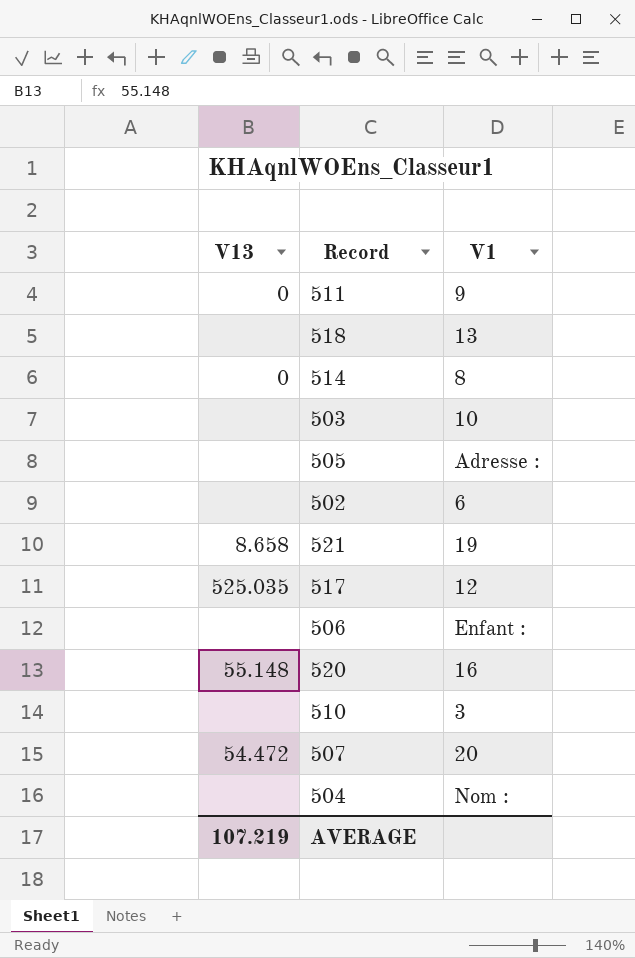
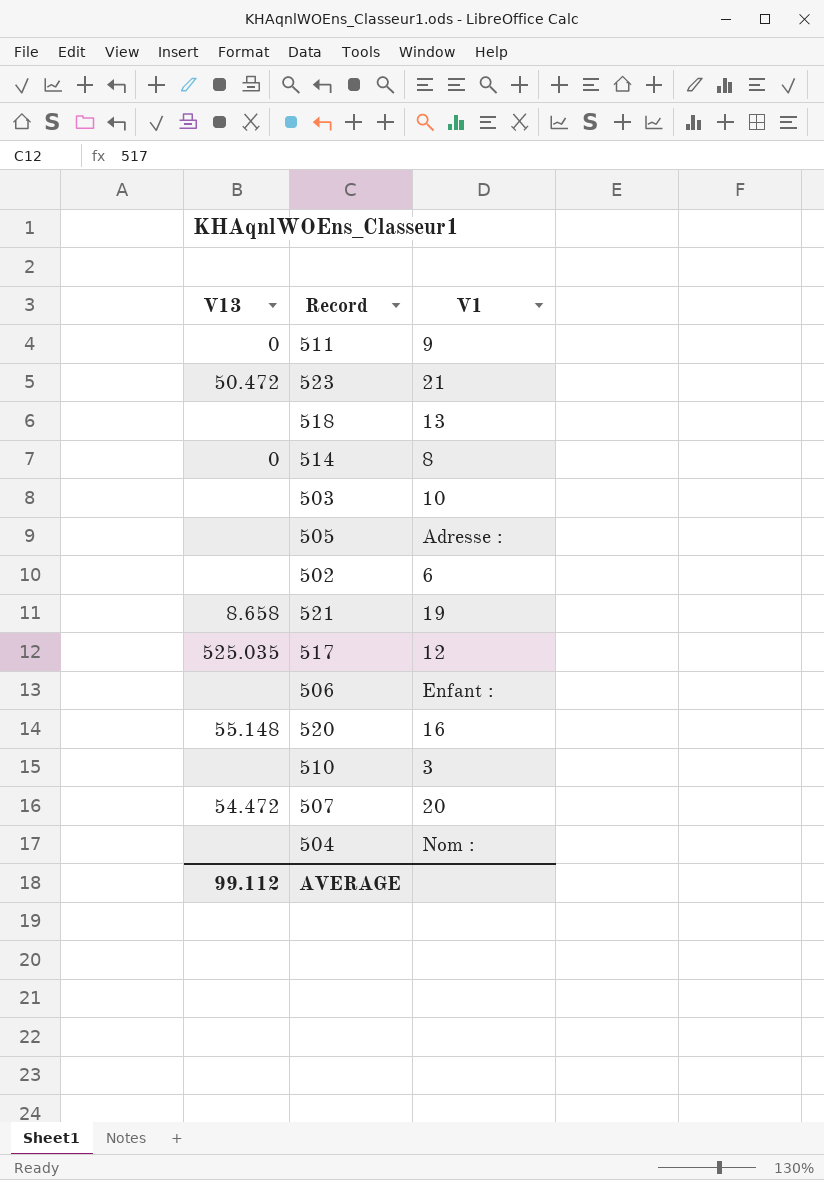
row 523: none -> 50.472 | 21
AVERAGE | V13: 107.219 -> 99.112

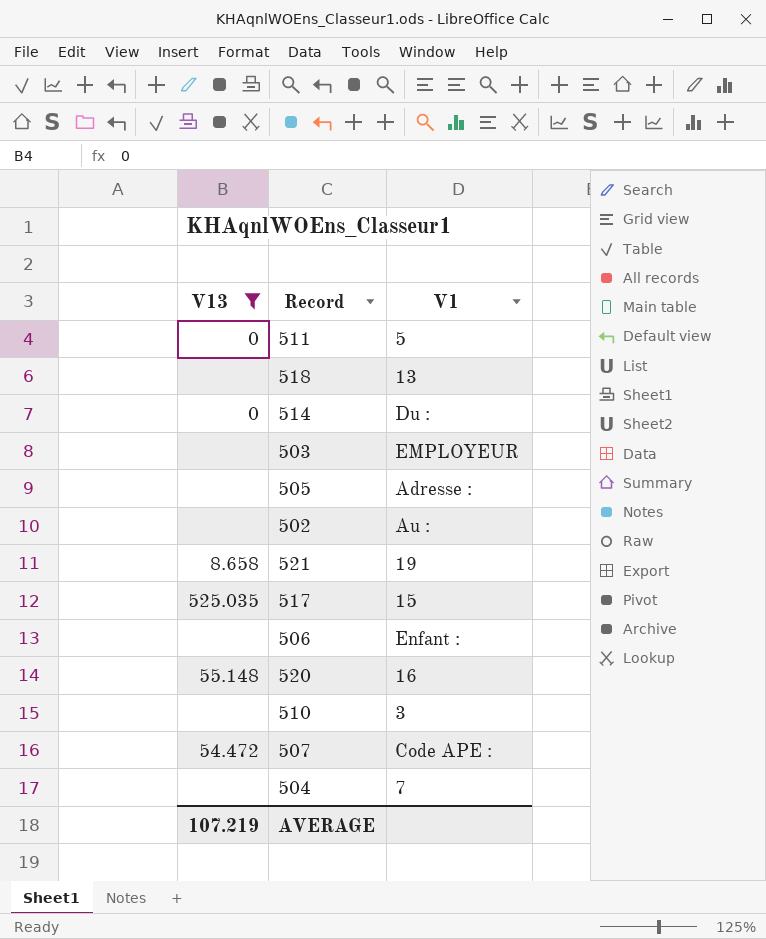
filter: none -> V13 != 50.472
511 | V1: 9 -> 5
514 | V1: 8 -> Du :
503 | V1: 10 -> EMPLOYEUR
502 | V1: 6 -> Au :
517 | V1: 12 -> 15
507 | V1: 20 -> Code APE :
504 | V1: Nom : -> 7
AVERAGE | V13: 99.112 -> 107.219

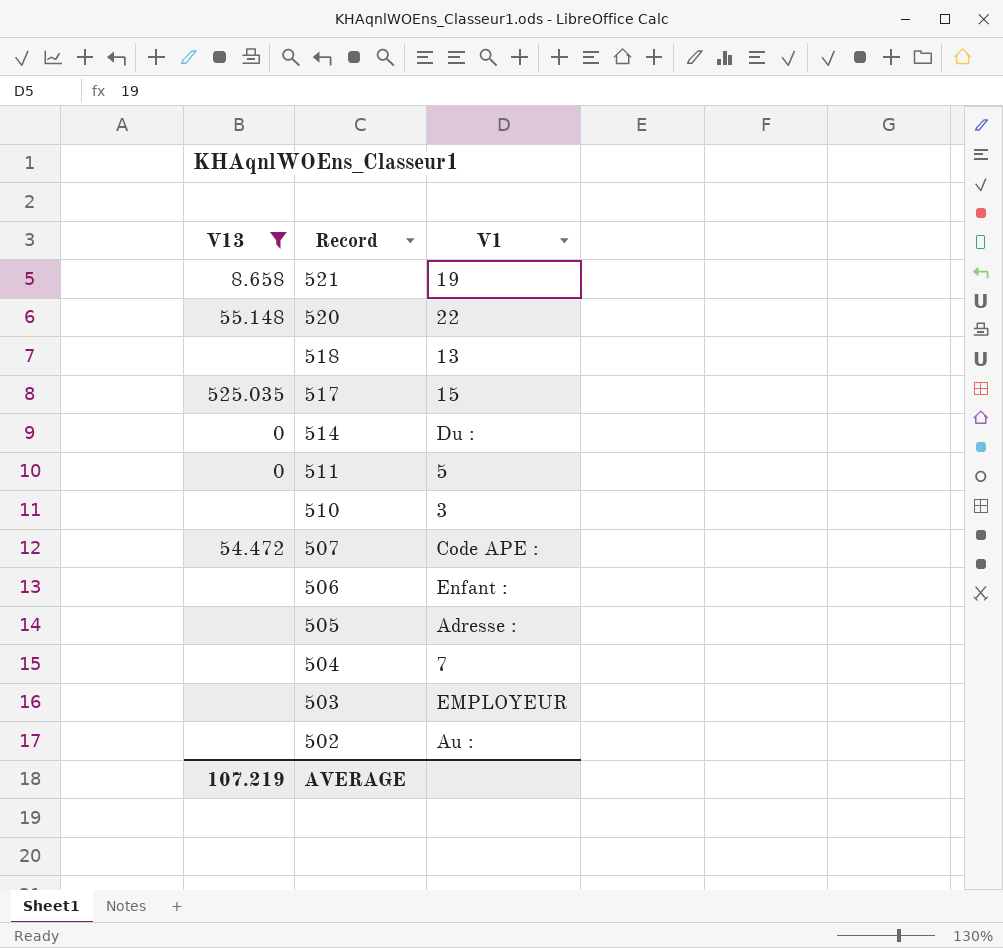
row order: none -> Record descending
520 | V1: 16 -> 22

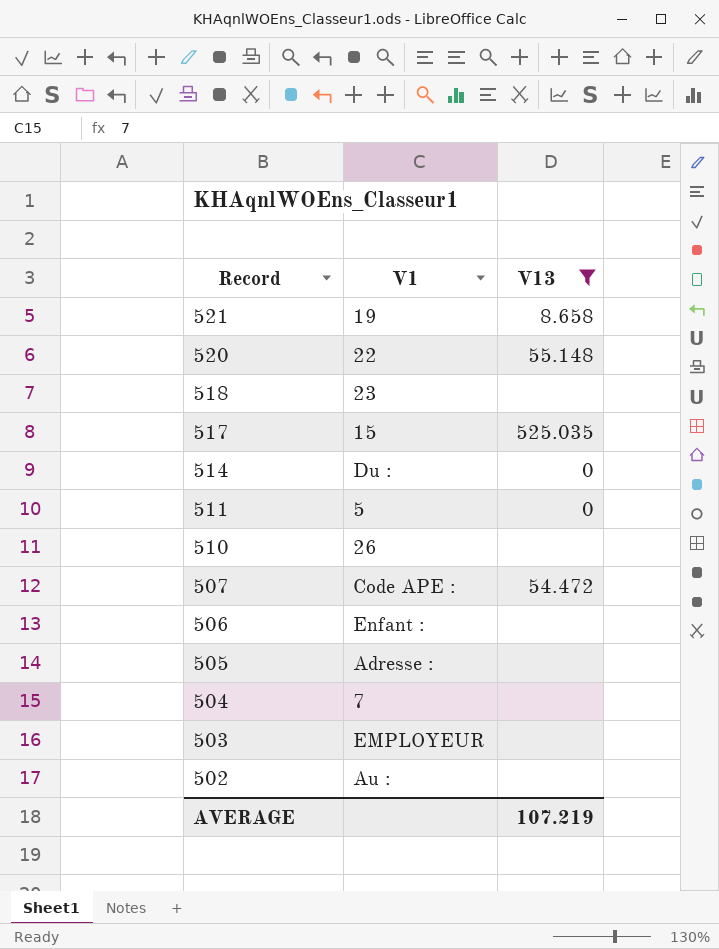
column V13 | position: 1 -> 3
518 | V1: 13 -> 23
510 | V1: 3 -> 26

